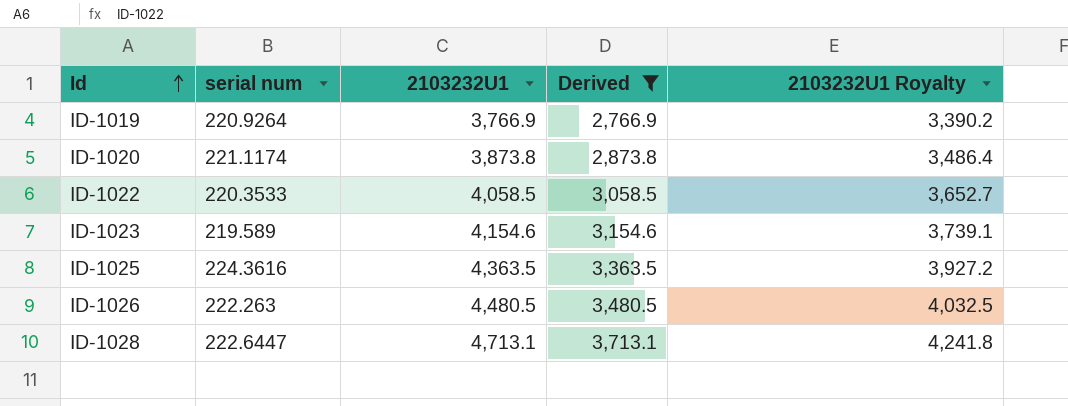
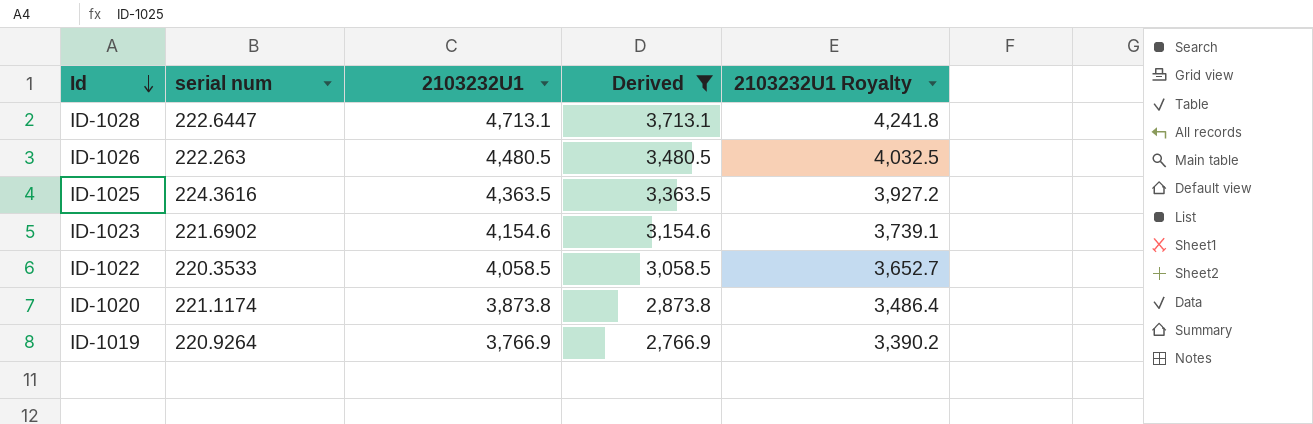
row order: Id ascending -> Id descending
ID-1023 | serial num: 219.589 -> 221.6902

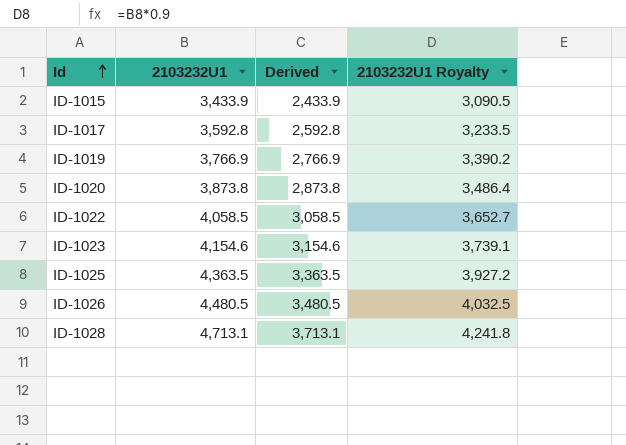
filter: Derived >= 2,766.9 -> none
row order: Id descending -> Id ascending
column serial num | position: 2 -> none

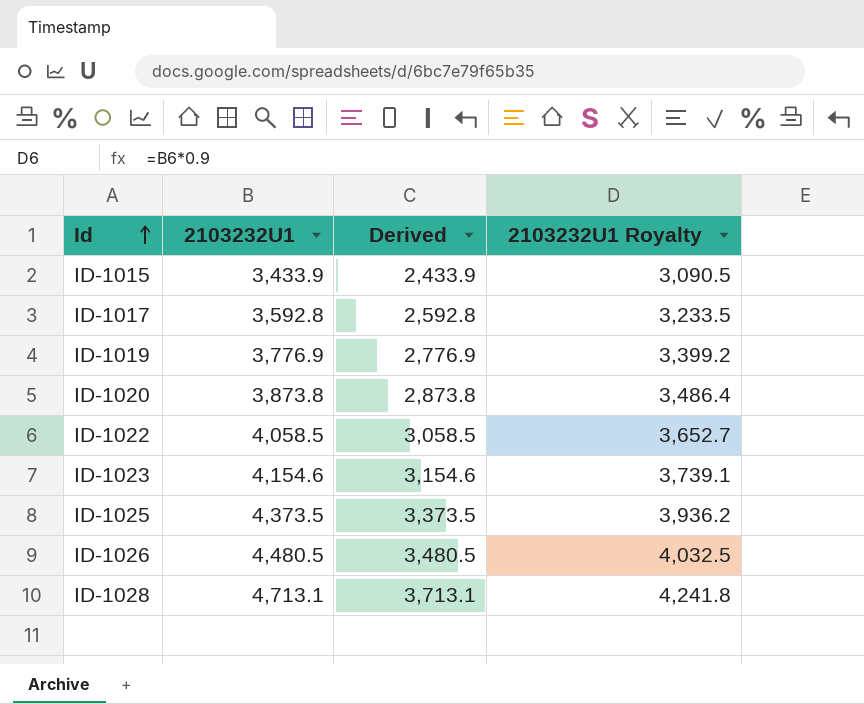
ID-1019 | 2103232U1: 3,766.9 -> 3,776.9
ID-1019 | Derived: 2,766.9 -> 2,776.9
ID-1019 | 2103232U1 Royalty: 3,390.2 -> 3,399.2
ID-1025 | 2103232U1: 4,363.5 -> 4,373.5
ID-1025 | Derived: 3,363.5 -> 3,373.5
ID-1025 | 2103232U1 Royalty: 3,927.2 -> 3,936.2

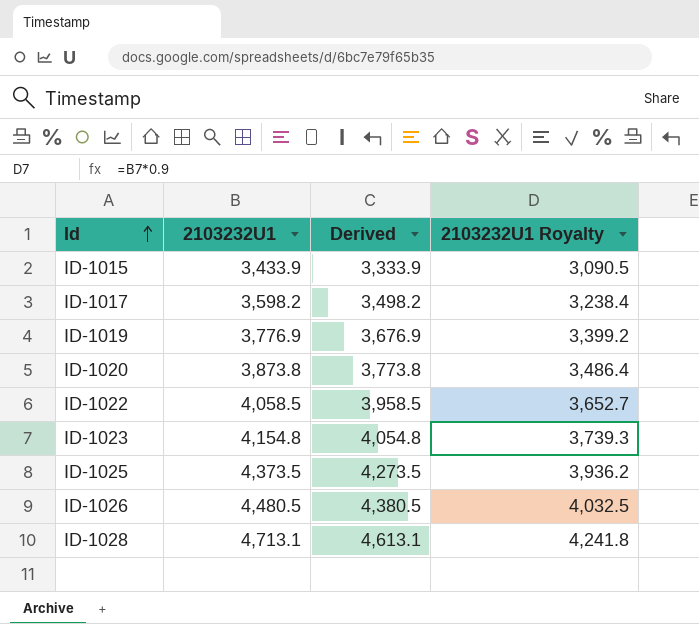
column Derived | formula: [2103232U1] - 1000 -> [2103232U1] - 100
ID-1017 | 2103232U1: 3,592.8 -> 3,598.2
ID-1017 | 2103232U1 Royalty: 3,233.5 -> 3,238.4
ID-1023 | 2103232U1: 4,154.6 -> 4,154.8
ID-1023 | 2103232U1 Royalty: 3,739.1 -> 3,739.3

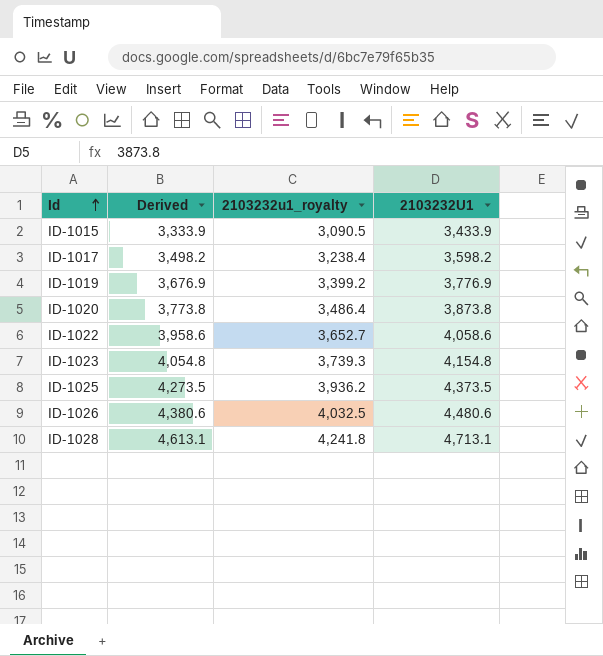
column name: 2103232U1 Royalty -> 2103232u1_royalty
column 2103232U1 | position: 2 -> 4
ID-1022 | Derived: 3,958.5 -> 3,958.6
ID-1022 | 2103232U1: 4,058.5 -> 4,058.6
ID-1026 | Derived: 4,380.5 -> 4,380.6
ID-1026 | 2103232U1: 4,480.5 -> 4,480.6

